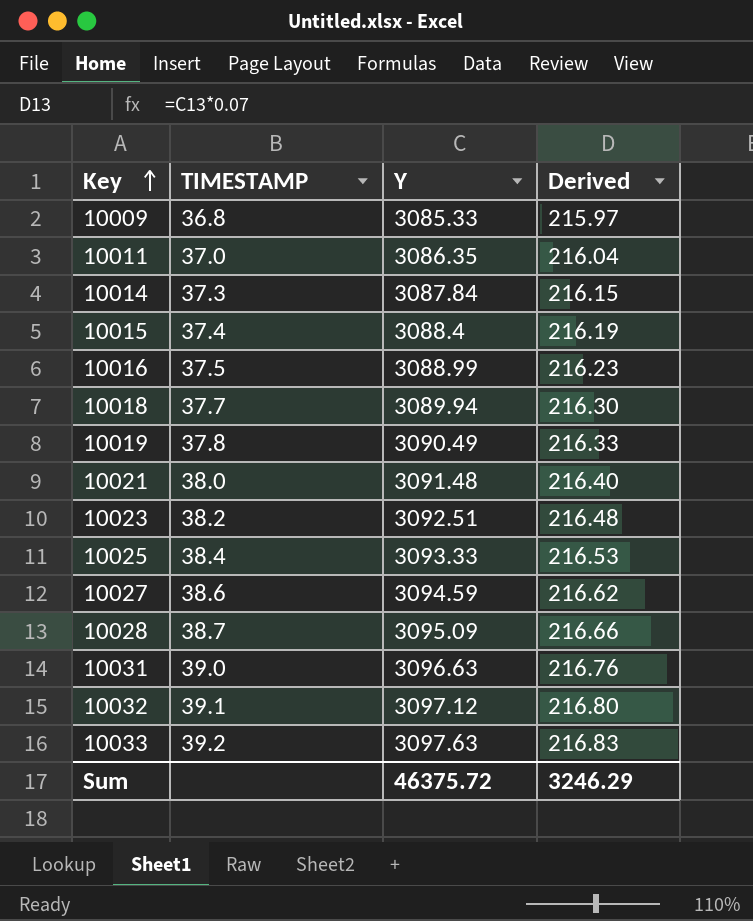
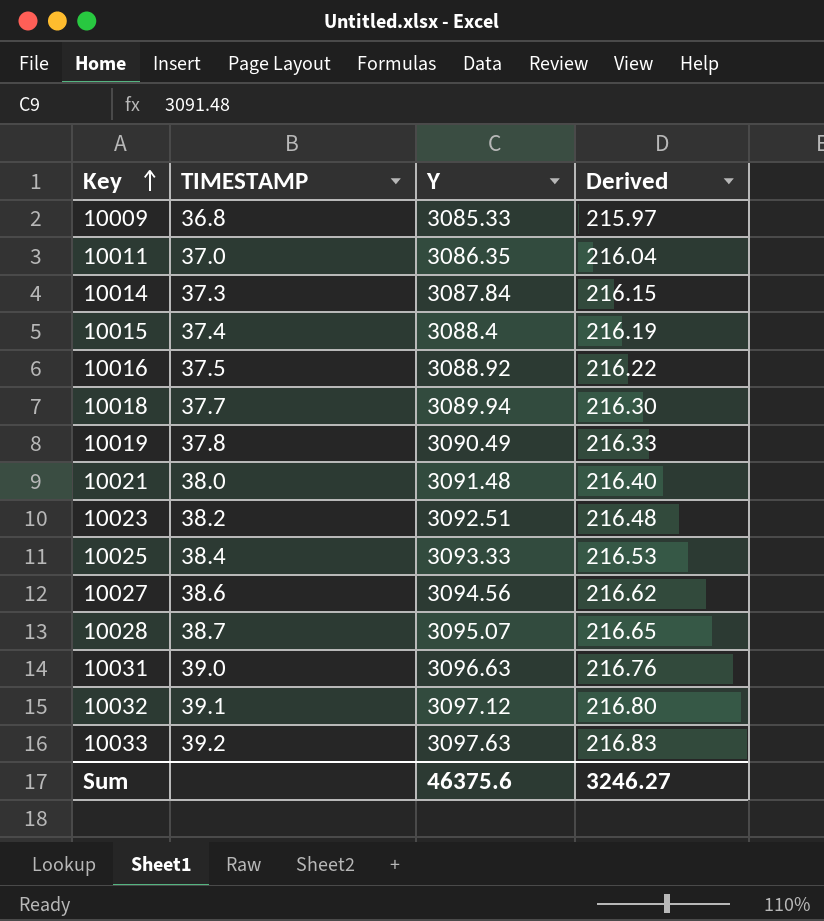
10016 | Y: 3088.99 -> 3088.92
10016 | Derived: 216.23 -> 216.22
10027 | Y: 3094.59 -> 3094.56
10028 | Y: 3095.09 -> 3095.07
10028 | Derived: 216.66 -> 216.65
Sum | Y: 46375.72 -> 46375.6
Sum | Derived: 3246.29 -> 3246.27

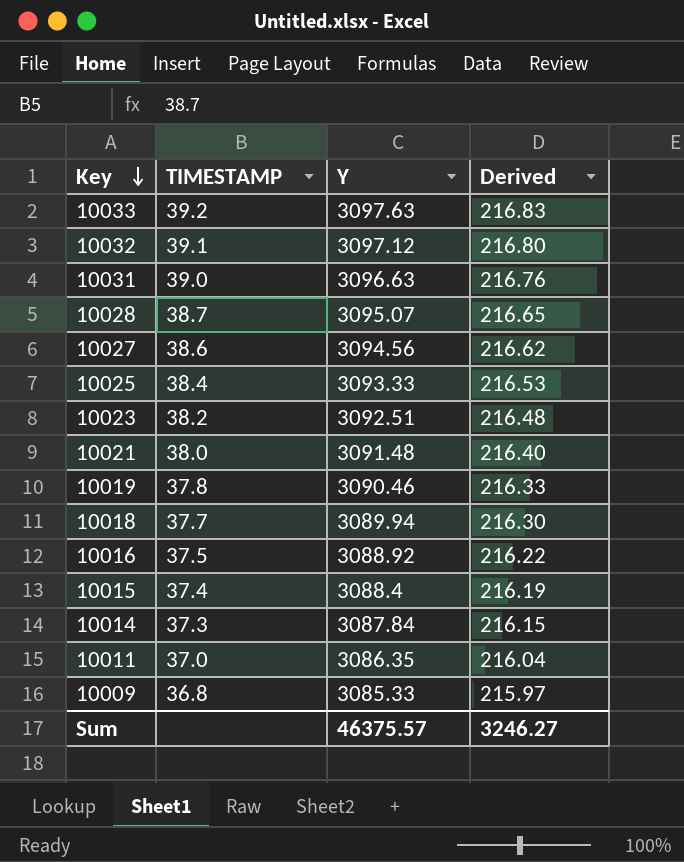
row order: Key ascending -> Key descending
10019 | Y: 3090.49 -> 3090.46
Sum | Y: 46375.6 -> 46375.57

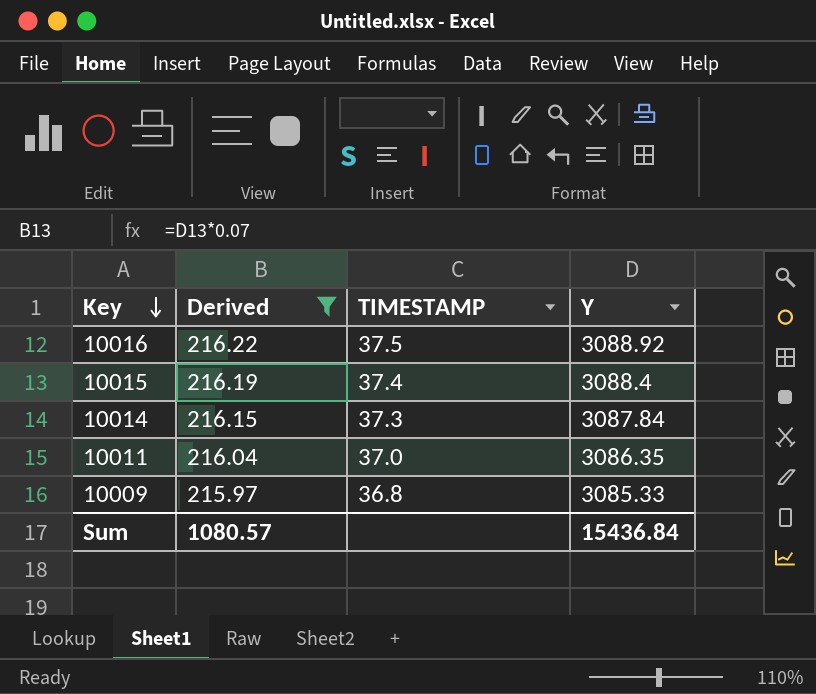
filter: none -> Derived <= 216.22
column Derived | position: 4 -> 2
Sum | Derived: 3246.27 -> 1080.57
Sum | Y: 46375.57 -> 15436.84

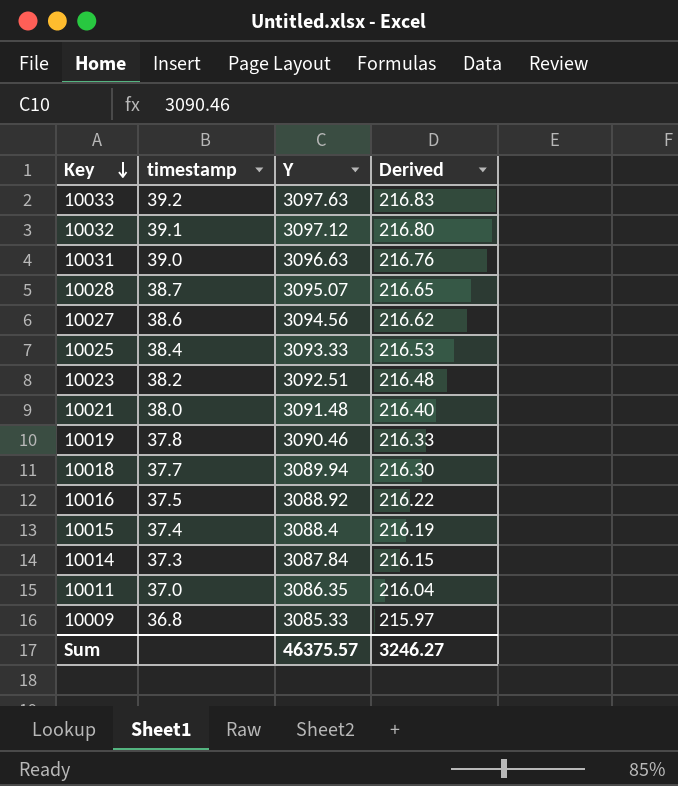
filter: Derived <= 216.22 -> none
column name: TIMESTAMP -> timestamp
column Derived | position: 2 -> 4
Sum | Y: 15436.84 -> 46375.57
Sum | Derived: 1080.57 -> 3246.27

